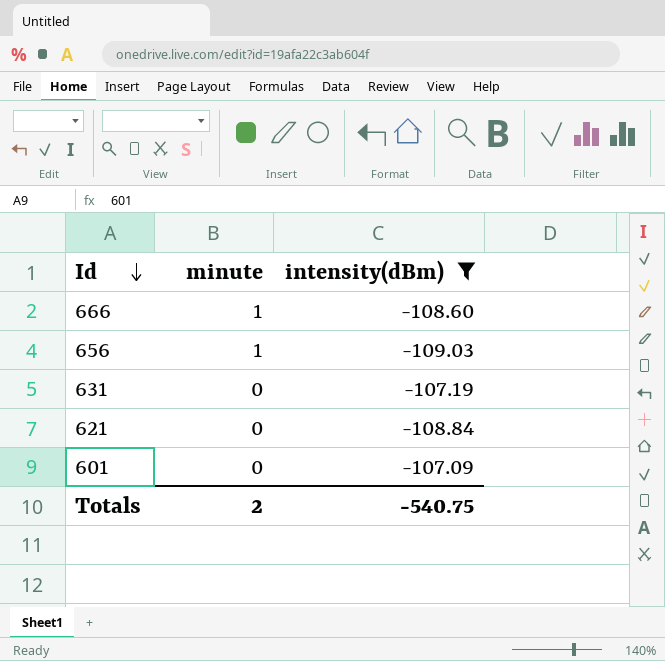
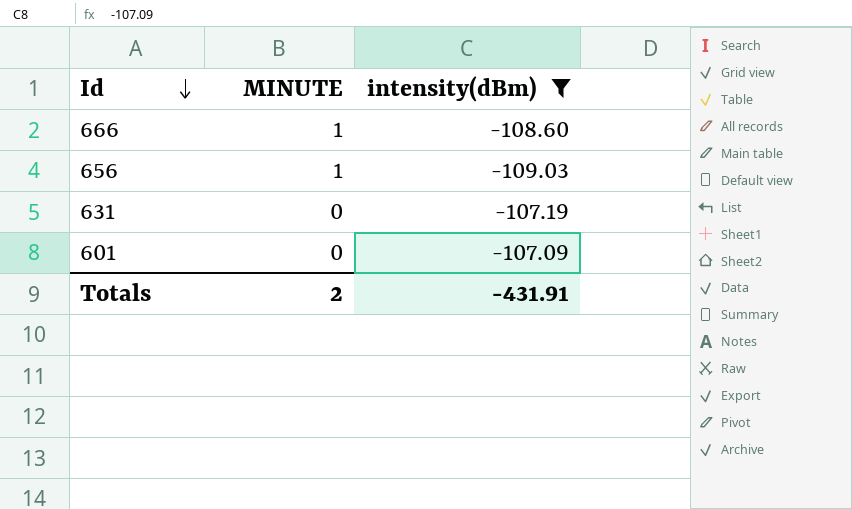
column name: minute -> MINUTE
row 621: 0 | -108.84 -> none
Totals | intensity(dBm): -540.75 -> -431.91

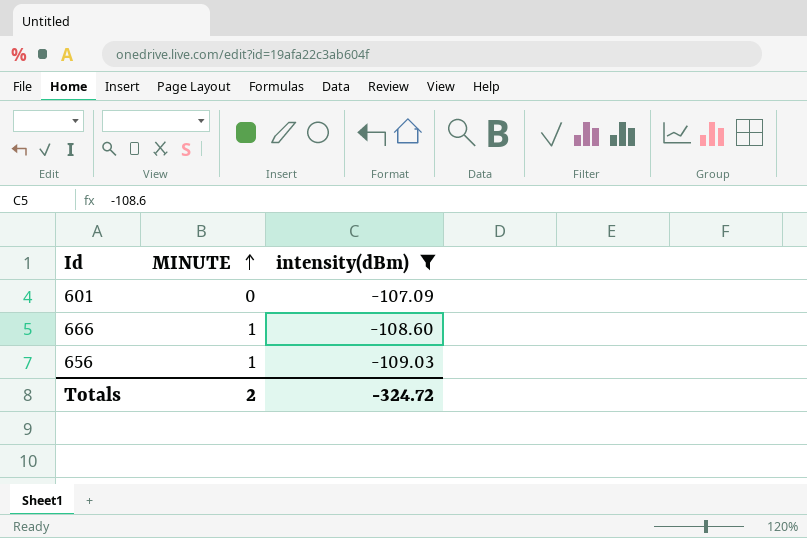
row order: Id descending -> MINUTE ascending
row 631: 0 | -107.19 -> none
Totals | intensity(dBm): -431.91 -> -324.72

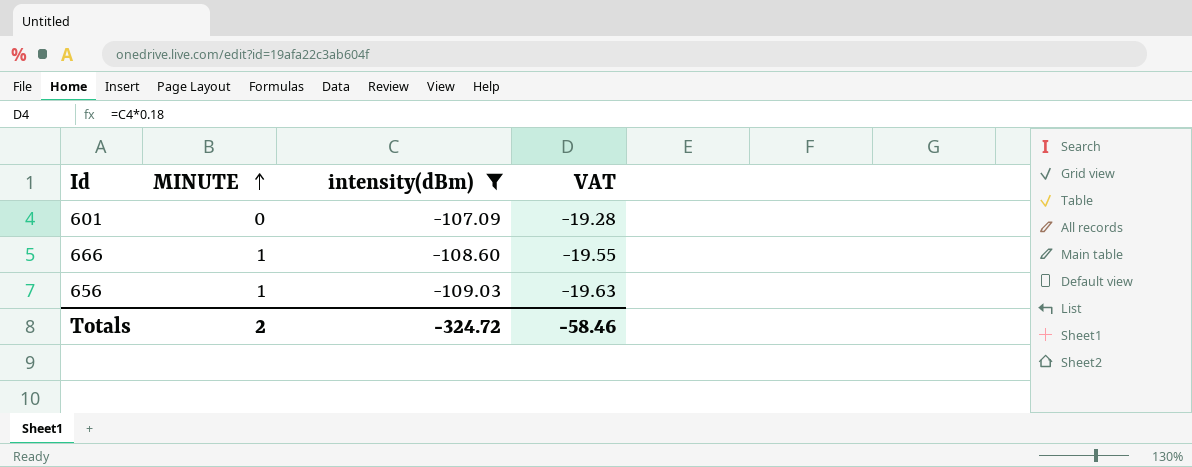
column VAT | formula: none -> [intensity(dBm)] * 0.18

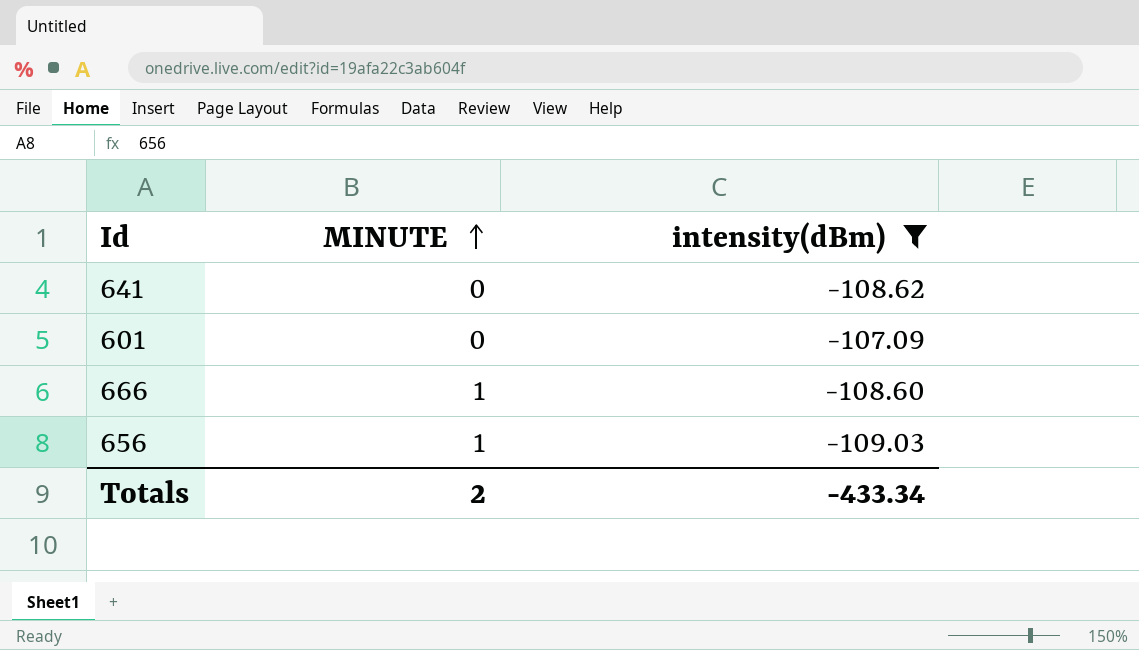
column VAT | formula: [intensity(dBm)] * 0.18 -> none
row 641: none -> 0 | -108.62
Totals | intensity(dBm): -324.72 -> -433.34

